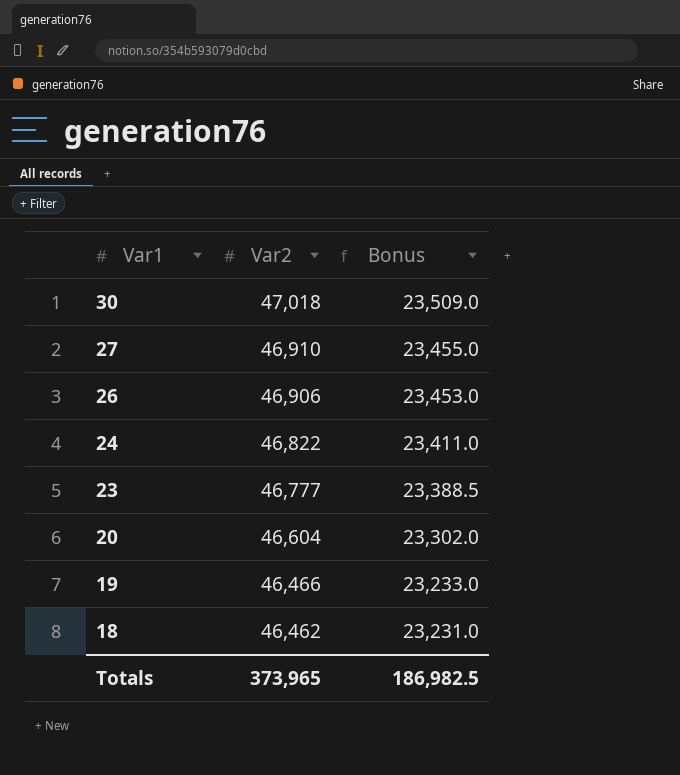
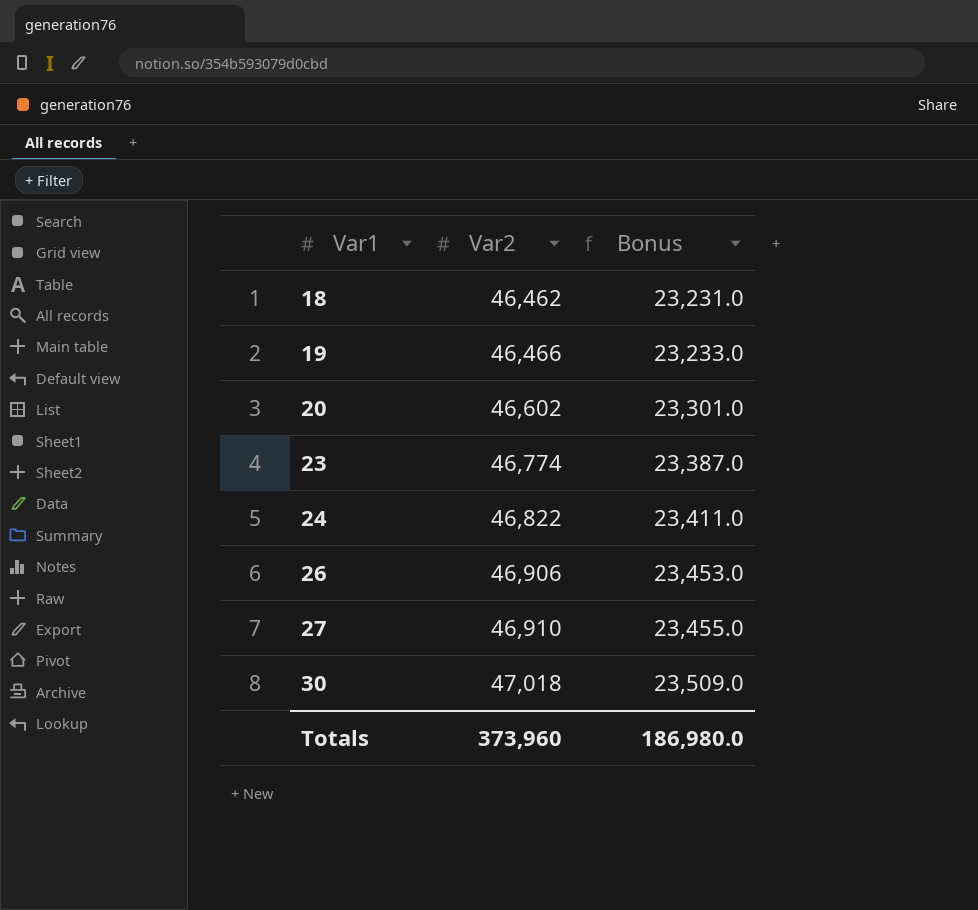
row order: Var1 descending -> Var1 ascending
20 | Var2: 46,604 -> 46,602
20 | Bonus: 23,302.0 -> 23,301.0
23 | Var2: 46,777 -> 46,774
23 | Bonus: 23,388.5 -> 23,387.0
Totals | Var2: 373,965 -> 373,960
Totals | Bonus: 186,982.5 -> 186,980.0

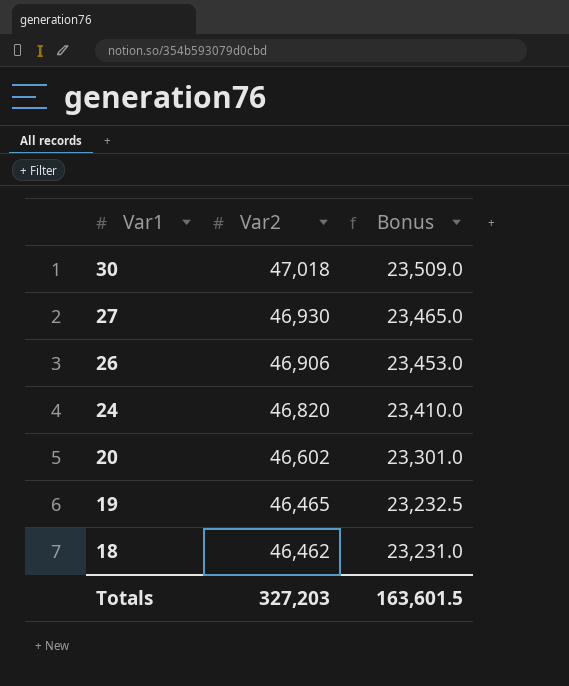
row order: Var1 ascending -> Var1 descending
row 23: 46,774 | 23,387.0 -> none
27 | Var2: 46,910 -> 46,930
27 | Bonus: 23,455.0 -> 23,465.0
24 | Var2: 46,822 -> 46,820
24 | Bonus: 23,411.0 -> 23,410.0
19 | Var2: 46,466 -> 46,465
19 | Bonus: 23,233.0 -> 23,232.5
Totals | Var2: 373,960 -> 327,203
Totals | Bonus: 186,980.0 -> 163,601.5

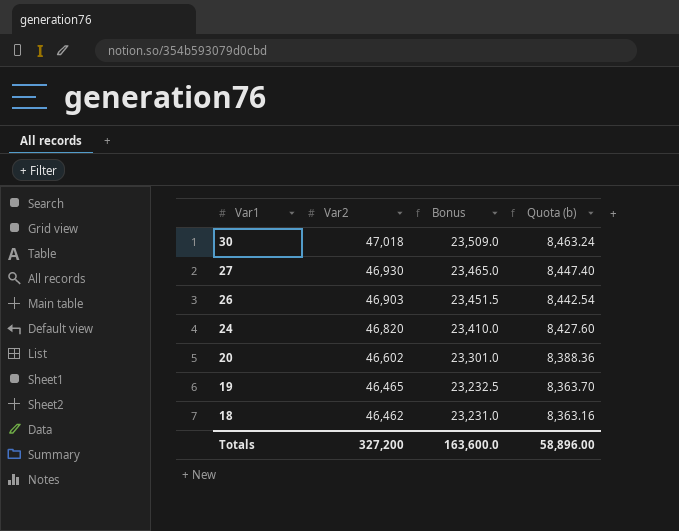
column Quota (b) | formula: none -> [Var2] * 0.18
26 | Var2: 46,906 -> 46,903
26 | Bonus: 23,453.0 -> 23,451.5
Totals | Var2: 327,203 -> 327,200
Totals | Bonus: 163,601.5 -> 163,600.0

